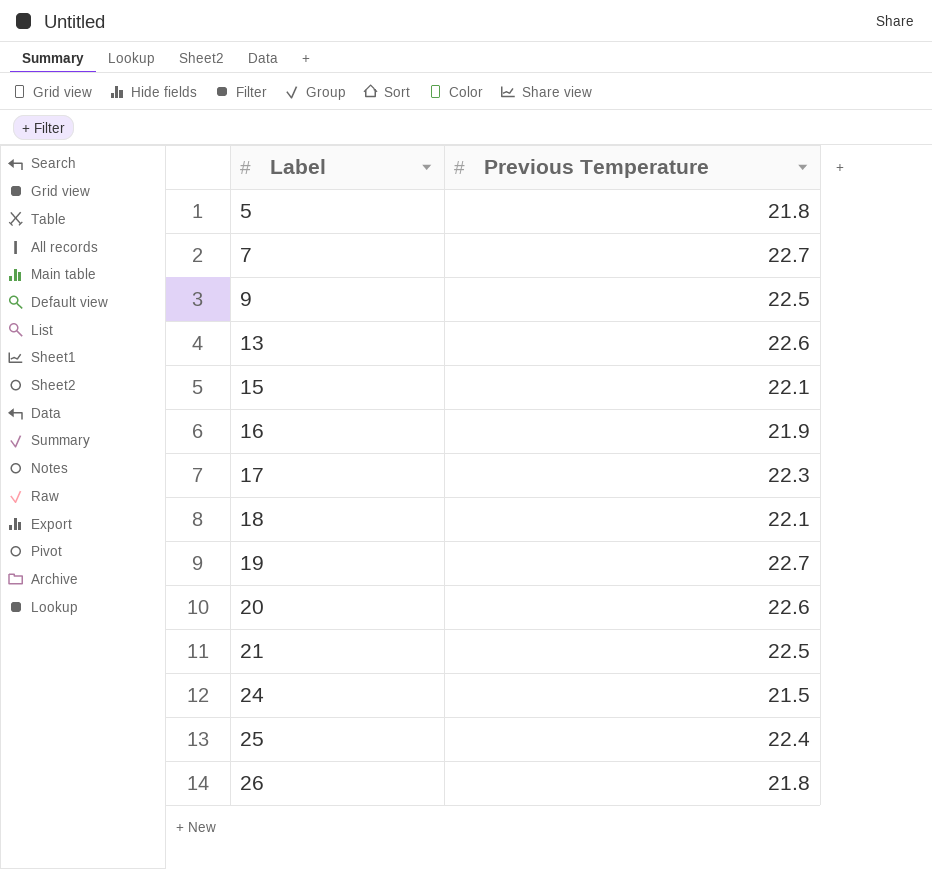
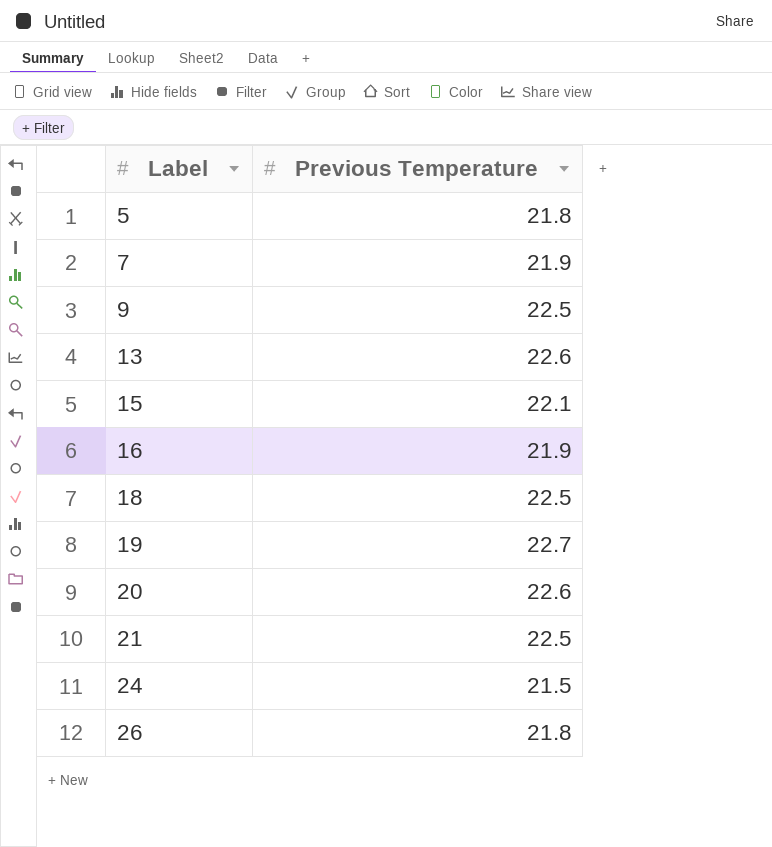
row 17: 22.3 -> none
row 25: 22.4 -> none
7 | Previous Temperature: 22.7 -> 21.9
18 | Previous Temperature: 22.1 -> 22.5

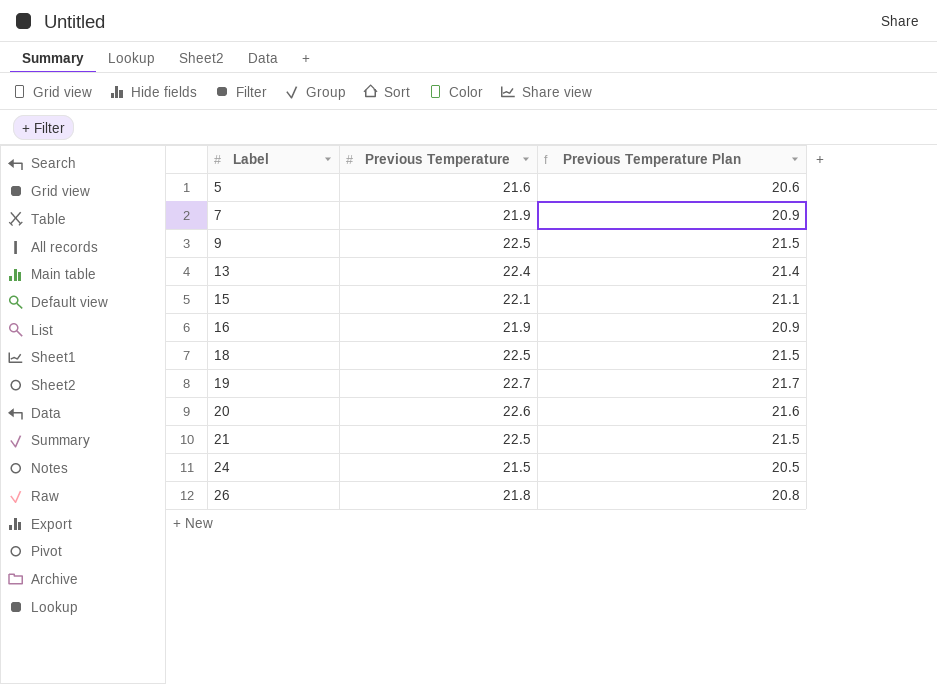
column Previous Temperature Plan | formula: none -> [Previous Temperature] - 1
5 | Previous Temperature: 21.8 -> 21.6
13 | Previous Temperature: 22.6 -> 22.4

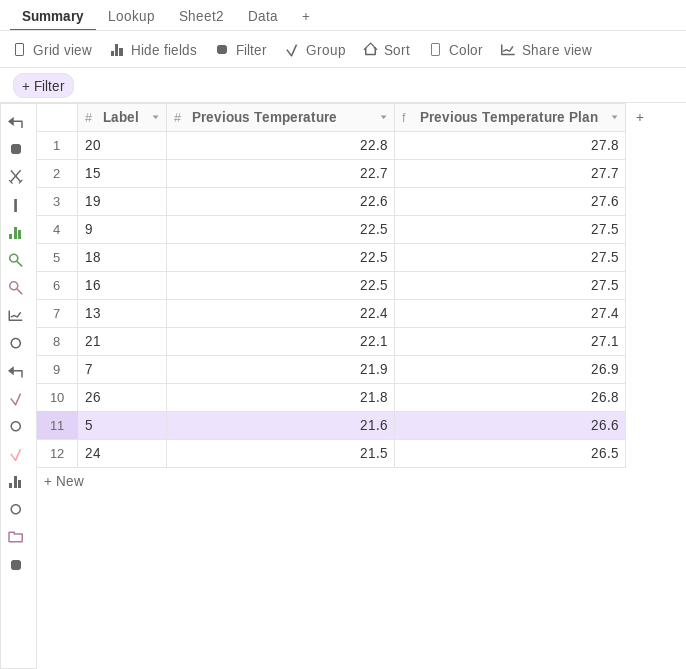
row order: Label ascending -> Previous Temperature descending
column Previous Temperature Plan | formula: [Previous Temperature] - 1 -> [Previous Temperature] + 5
20 | Previous Temperature: 22.6 -> 22.8
15 | Previous Temperature: 22.1 -> 22.7
19 | Previous Temperature: 22.7 -> 22.6
16 | Previous Temperature: 21.9 -> 22.5
21 | Previous Temperature: 22.5 -> 22.1

